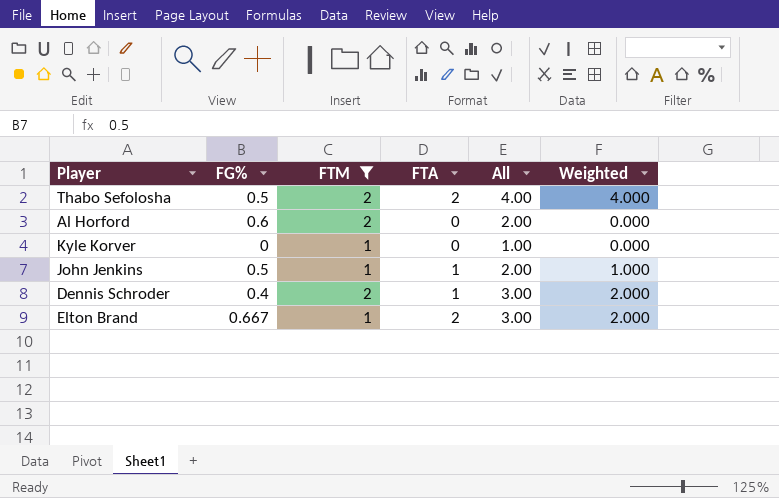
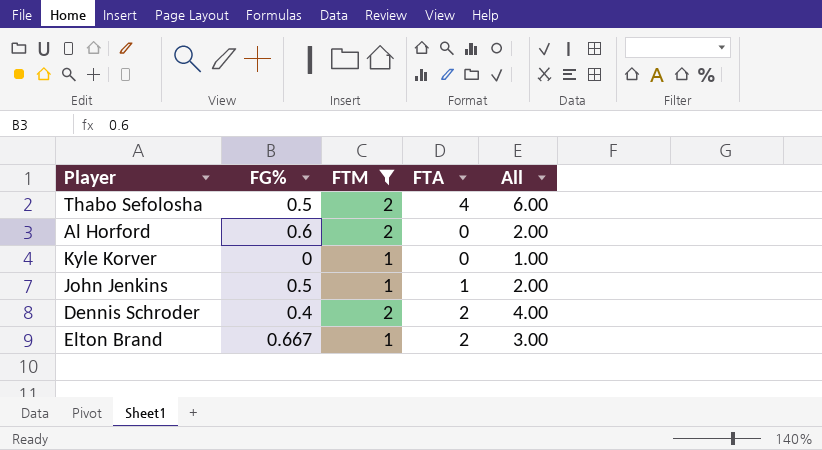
column Weighted | formula: [FTM] * [FTA] -> none
Thabo Sefolosha | FTA: 2 -> 4
Thabo Sefolosha | All: 4.00 -> 6.00
Dennis Schroder | FTA: 1 -> 2
Dennis Schroder | All: 3.00 -> 4.00

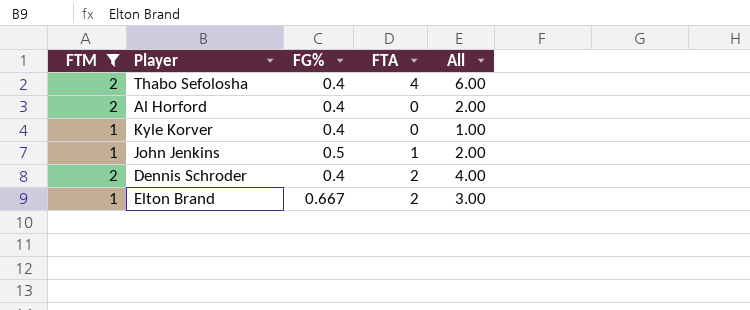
column FTM | position: 3 -> 1
Thabo Sefolosha | FG%: 0.5 -> 0.4
Al Horford | FG%: 0.6 -> 0.4
Kyle Korver | FG%: 0 -> 0.4

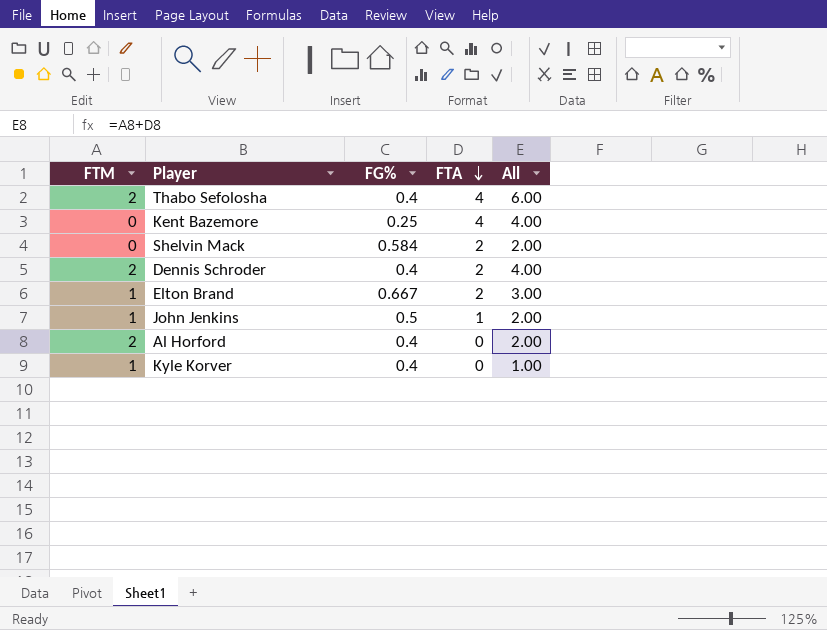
filter: FTM != 0 -> none
row order: none -> FTA descending

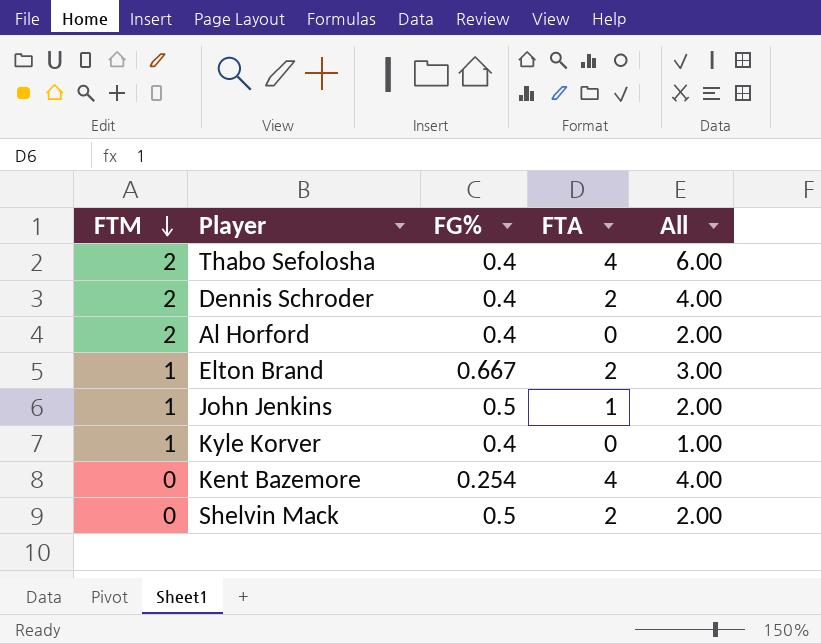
row order: FTA descending -> FTM descending
Kent Bazemore | FG%: 0.25 -> 0.254
Shelvin Mack | FG%: 0.584 -> 0.5

